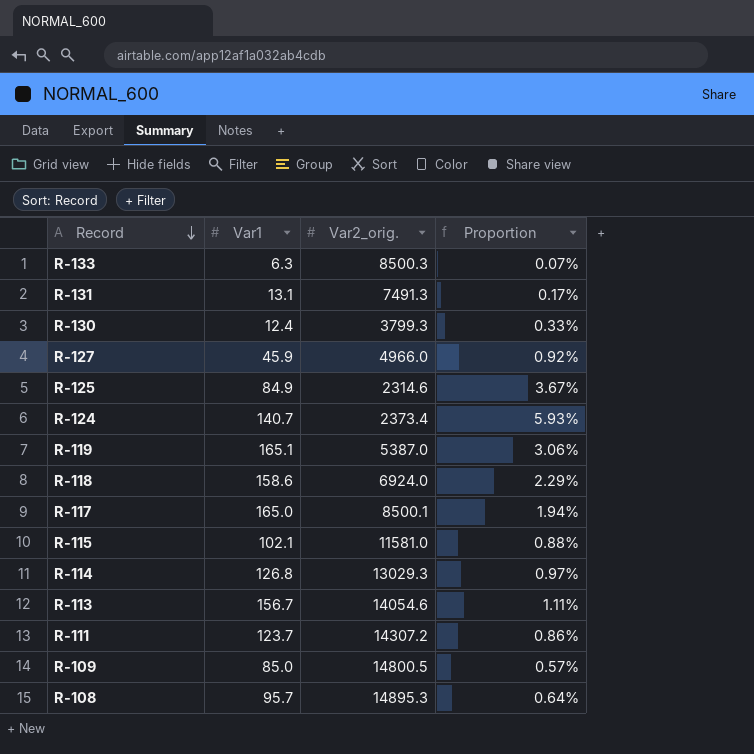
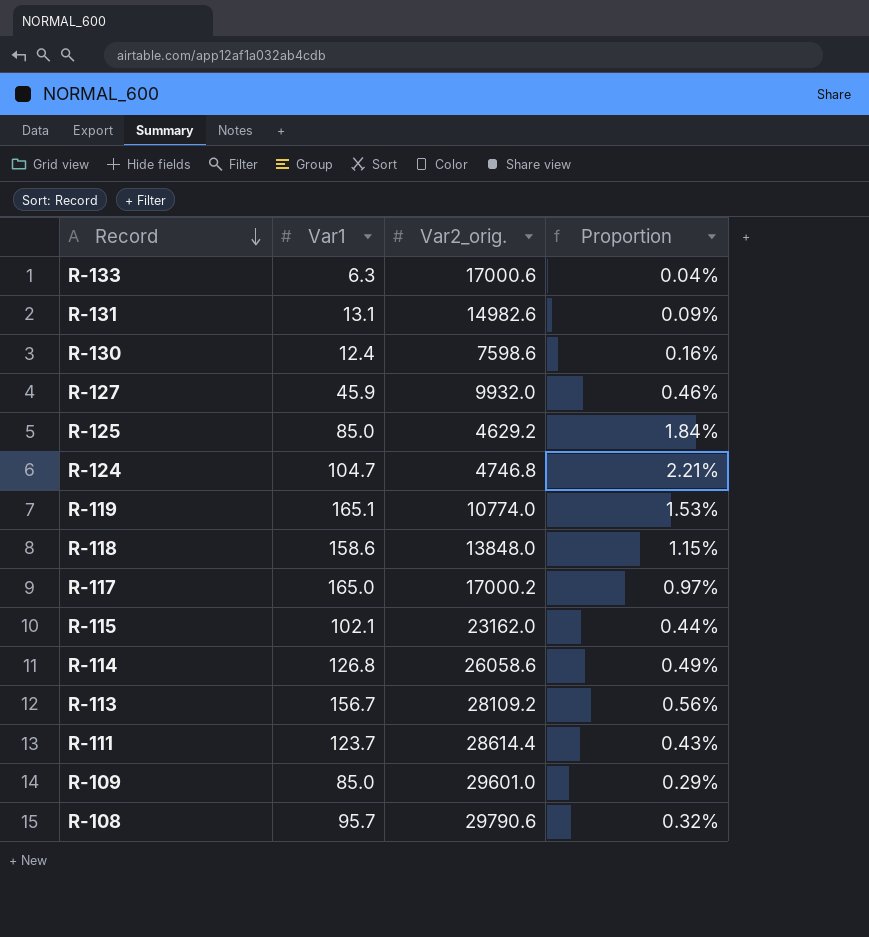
R-133 | Var2_orig.: 8500.3 -> 17000.6
R-133 | Proportion: 0.07% -> 0.04%
R-131 | Var2_orig.: 7491.3 -> 14982.6
R-131 | Proportion: 0.17% -> 0.09%
R-130 | Var2_orig.: 3799.3 -> 7598.6
R-130 | Proportion: 0.33% -> 0.16%
R-127 | Var2_orig.: 4966.0 -> 9932.0
R-127 | Proportion: 0.92% -> 0.46%
R-125 | Var1: 84.9 -> 85.0
R-125 | Var2_orig.: 2314.6 -> 4629.2
R-125 | Proportion: 3.67% -> 1.84%
R-124 | Var1: 140.7 -> 104.7
R-124 | Var2_orig.: 2373.4 -> 4746.8
R-124 | Proportion: 5.93% -> 2.21%
R-119 | Var2_orig.: 5387.0 -> 10774.0
R-119 | Proportion: 3.06% -> 1.53%
R-118 | Var2_orig.: 6924.0 -> 13848.0
R-118 | Proportion: 2.29% -> 1.15%
R-117 | Var2_orig.: 8500.1 -> 17000.2
R-117 | Proportion: 1.94% -> 0.97%
R-115 | Var2_orig.: 11581.0 -> 23162.0
R-115 | Proportion: 0.88% -> 0.44%
R-114 | Var2_orig.: 13029.3 -> 26058.6
R-114 | Proportion: 0.97% -> 0.49%
R-113 | Var2_orig.: 14054.6 -> 28109.2
R-113 | Proportion: 1.11% -> 0.56%
R-111 | Var2_orig.: 14307.2 -> 28614.4
R-111 | Proportion: 0.86% -> 0.43%
R-109 | Var2_orig.: 14800.5 -> 29601.0
R-109 | Proportion: 0.57% -> 0.29%
R-108 | Var2_orig.: 14895.3 -> 29790.6
R-108 | Proportion: 0.64% -> 0.32%

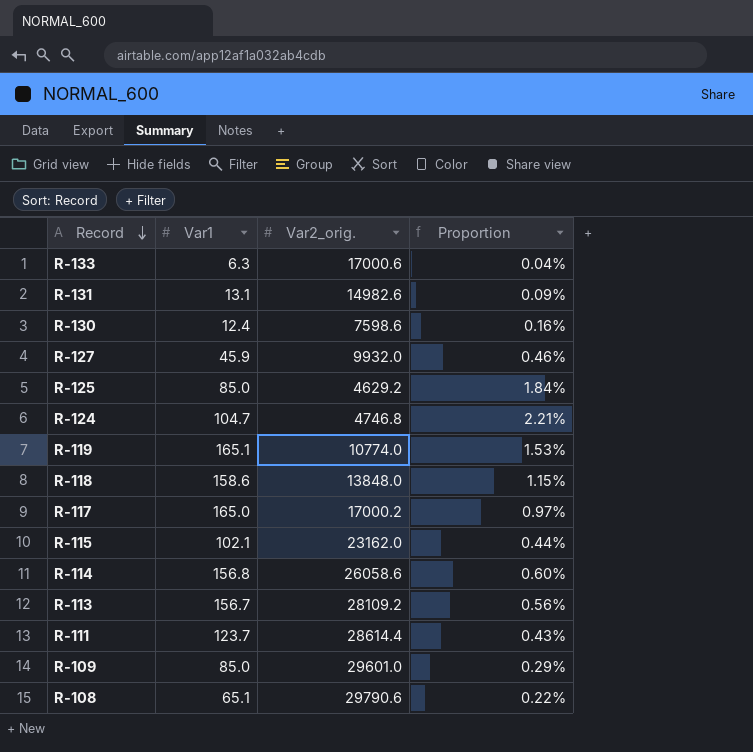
R-114 | Var1: 126.8 -> 156.8
R-114 | Proportion: 0.49% -> 0.60%
R-108 | Var1: 95.7 -> 65.1
R-108 | Proportion: 0.32% -> 0.22%

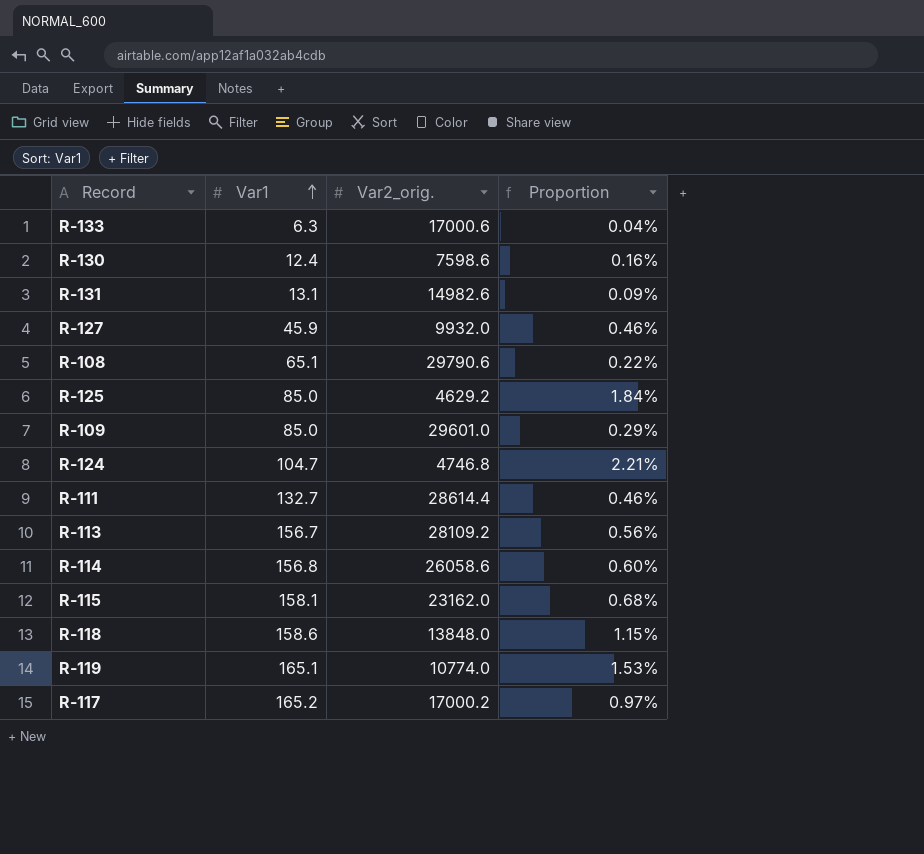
row order: Record descending -> Var1 ascending
R-111 | Var1: 123.7 -> 132.7
R-111 | Proportion: 0.43% -> 0.46%
R-115 | Var1: 102.1 -> 158.1
R-115 | Proportion: 0.44% -> 0.68%
R-117 | Var1: 165.0 -> 165.2

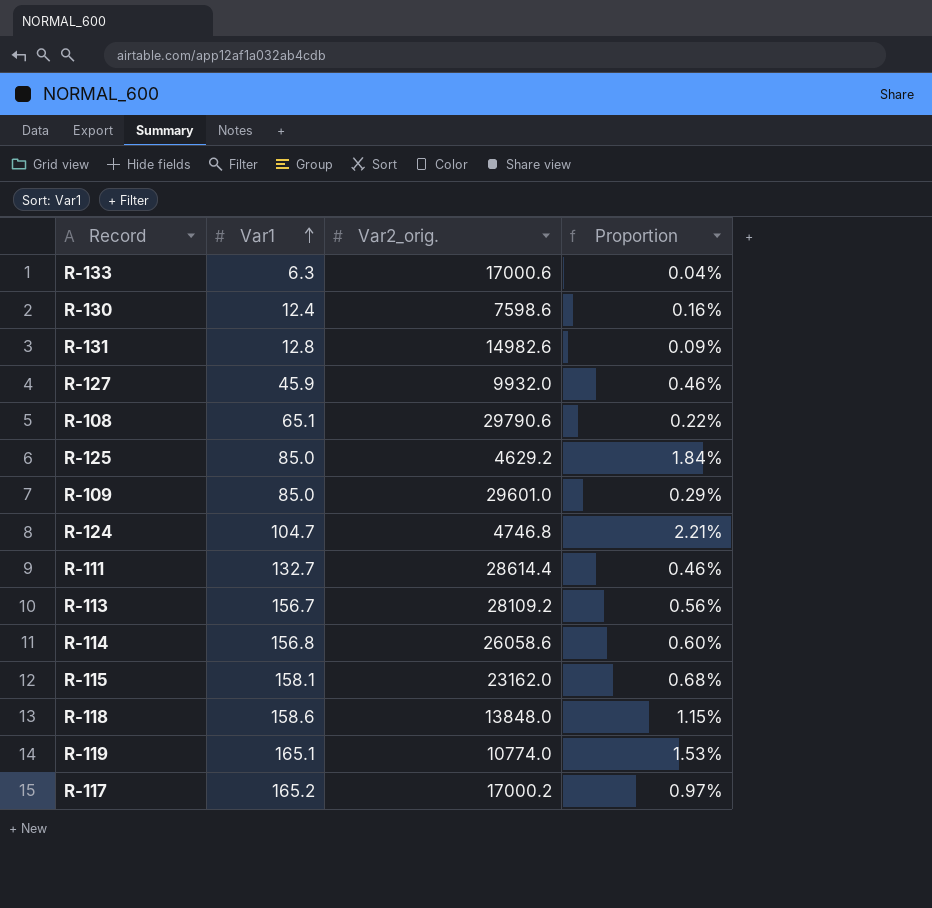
R-131 | Var1: 13.1 -> 12.8

